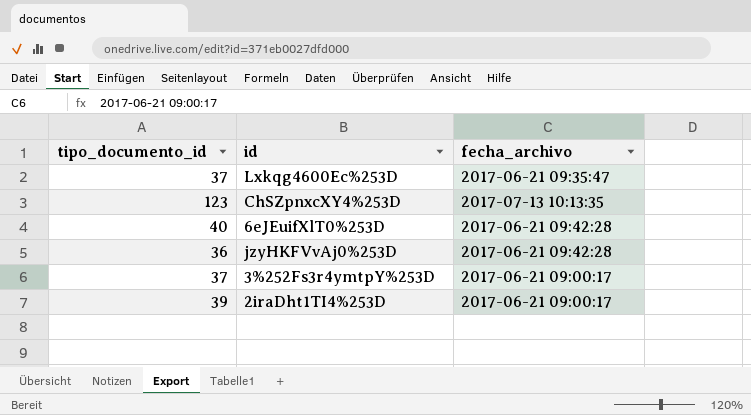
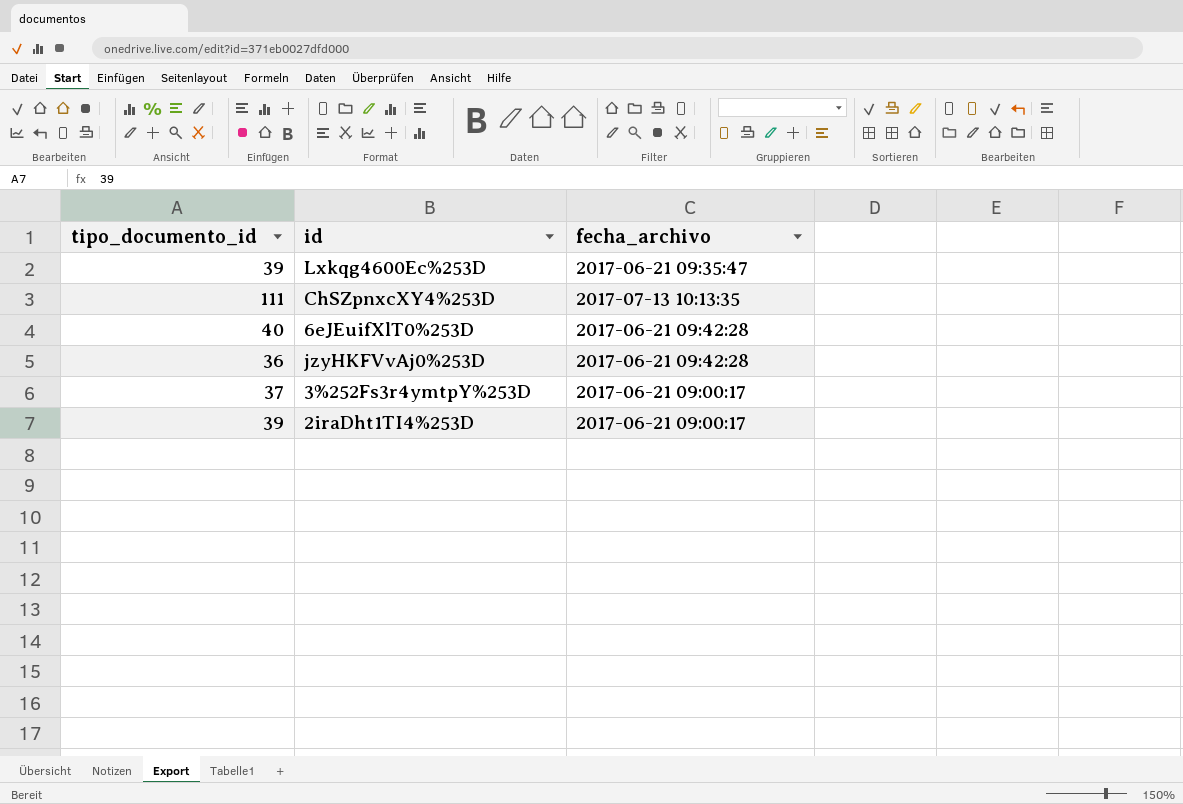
Lxkqg4600Ec%253D | tipo_documento_id: 37 -> 39
ChSZpnxcXY4%253D | tipo_documento_id: 123 -> 111

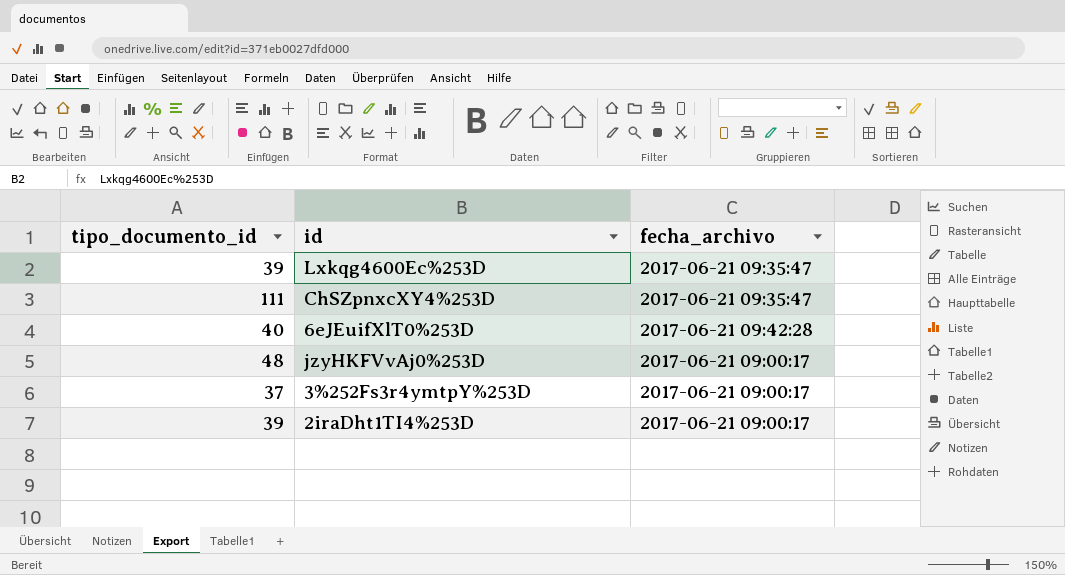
ChSZpnxcXY4%253D | fecha_archivo: 2017-07-13 10:13:35 -> 2017-06-21 09:35:47
jzyHKFVvAj0%253D | tipo_documento_id: 36 -> 48
jzyHKFVvAj0%253D | fecha_archivo: 2017-06-21 09:42:28 -> 2017-06-21 09:00:17

